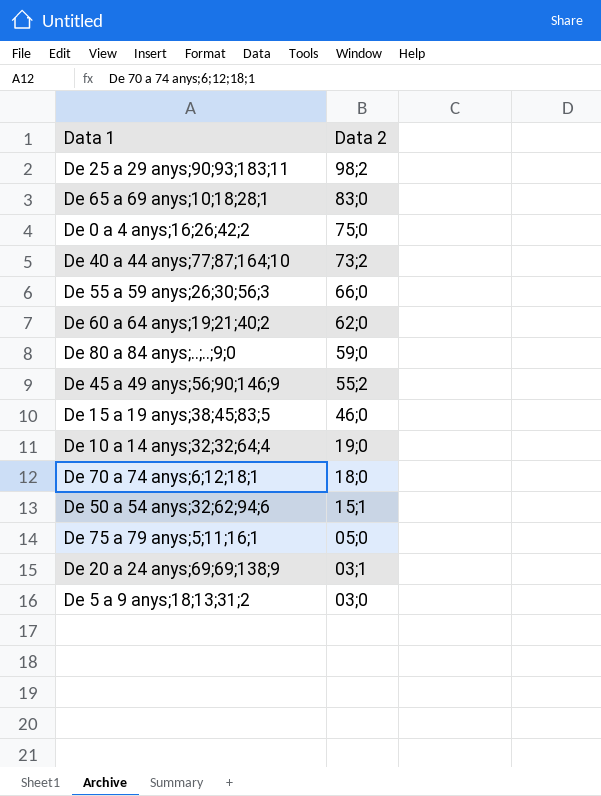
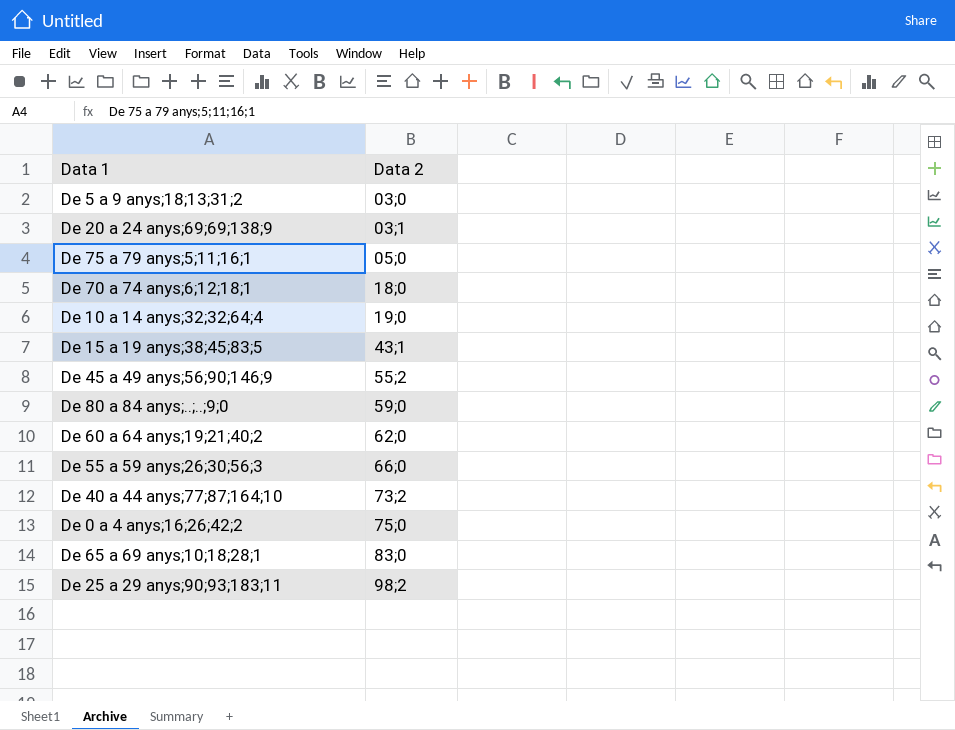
row order: Data 2 descending -> Data 2 ascending
row De 50 a 54 anys;32;62;94;6: 15;1 -> none
De 15 a 19 anys;38;45;83;5 | Data 2: 46;0 -> 43;1

